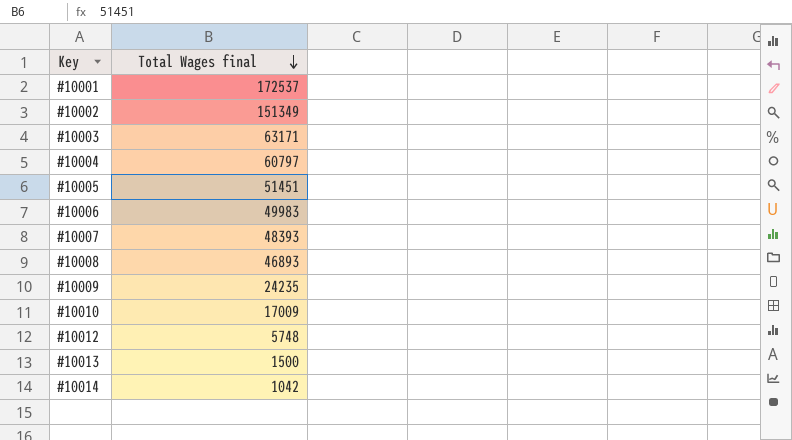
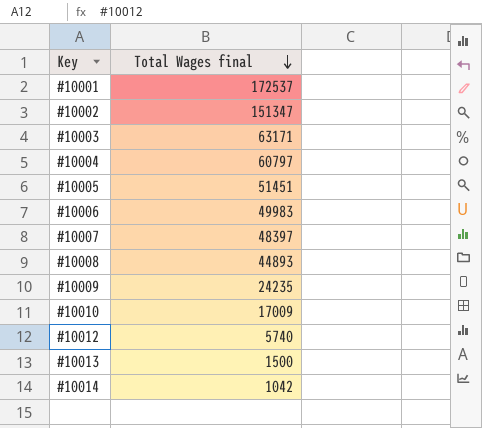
#10002 | Total Wages final: 151349 -> 151347
#10007 | Total Wages final: 48393 -> 48397
#10008 | Total Wages final: 46893 -> 44893
#10012 | Total Wages final: 5748 -> 5740

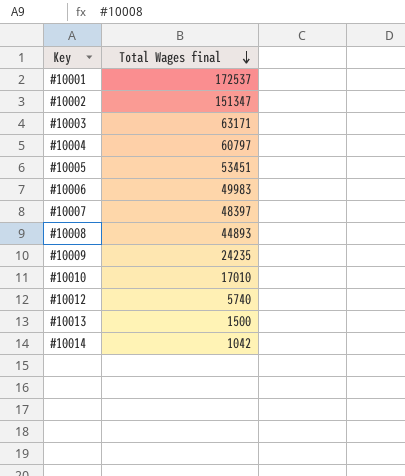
#10005 | Total Wages final: 51451 -> 53451
#10010 | Total Wages final: 17009 -> 17010

